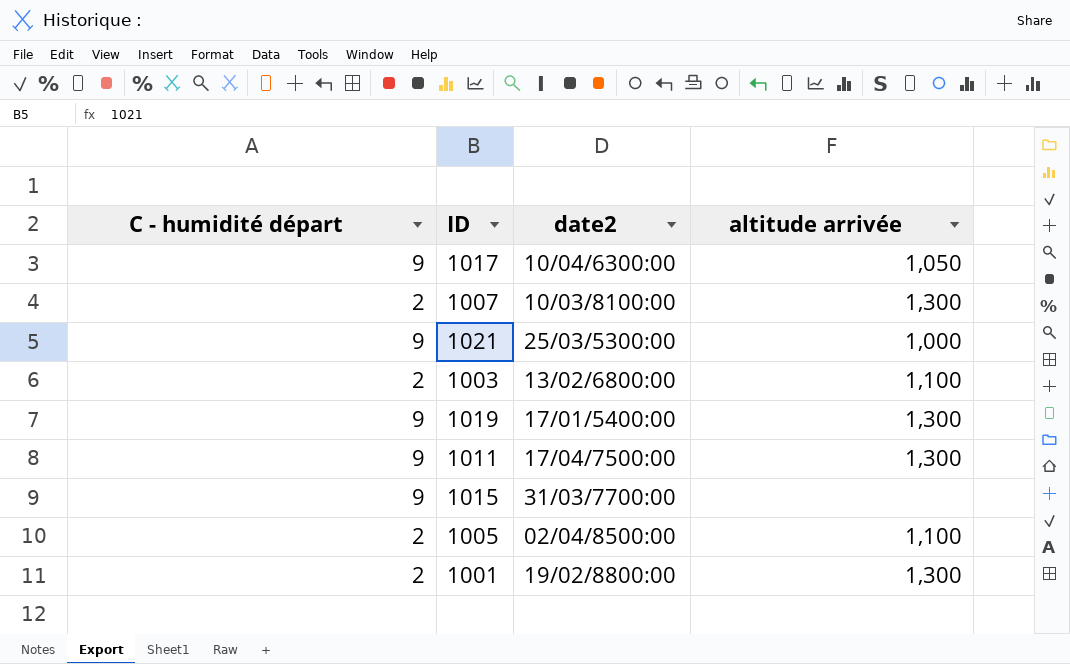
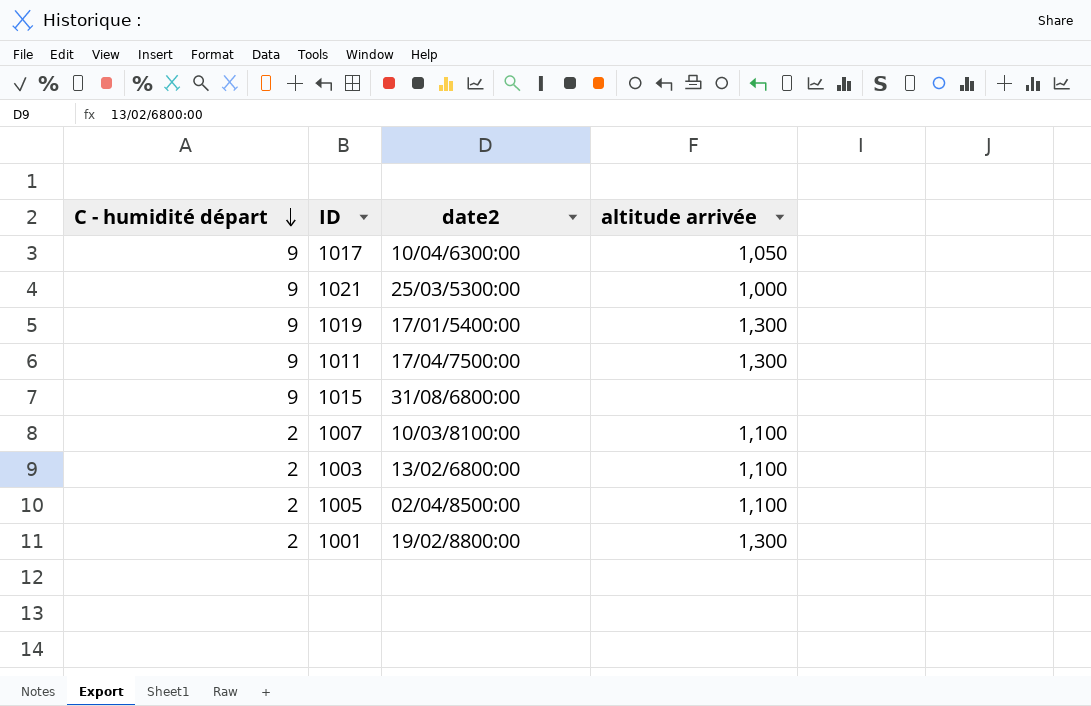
row order: none -> C - humidité départ descending
1015 | date2: 31/03/7700:00 -> 31/08/6800:00
1007 | altitude arrivée: 1,300 -> 1,100

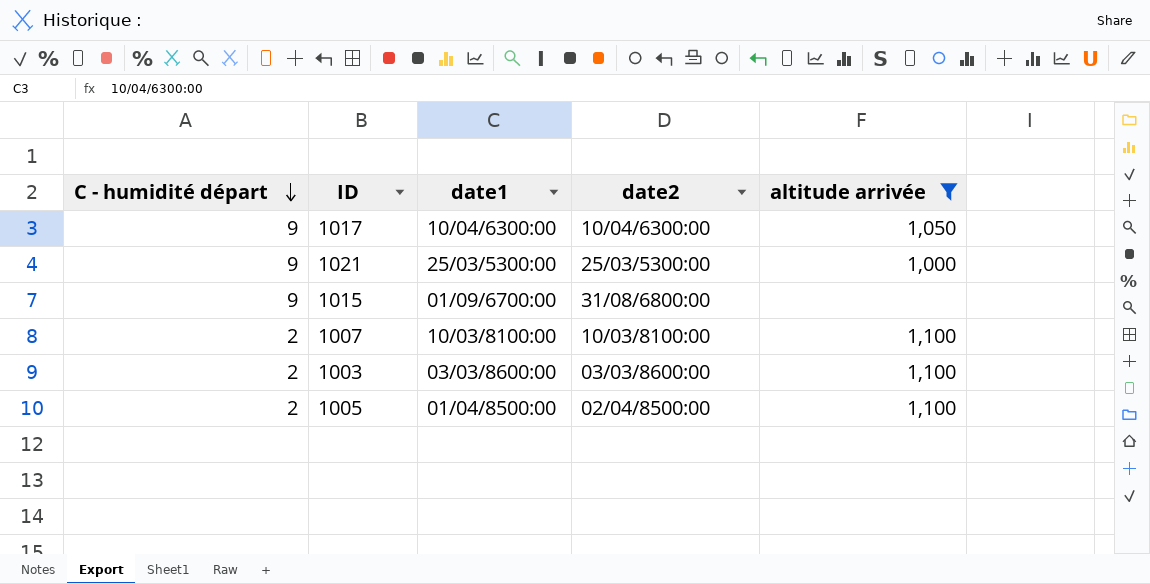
filter: none -> altitude arrivée != 1,300
column date1 | position: none -> 3
1003 | date2: 13/02/6800:00 -> 03/03/8600:00

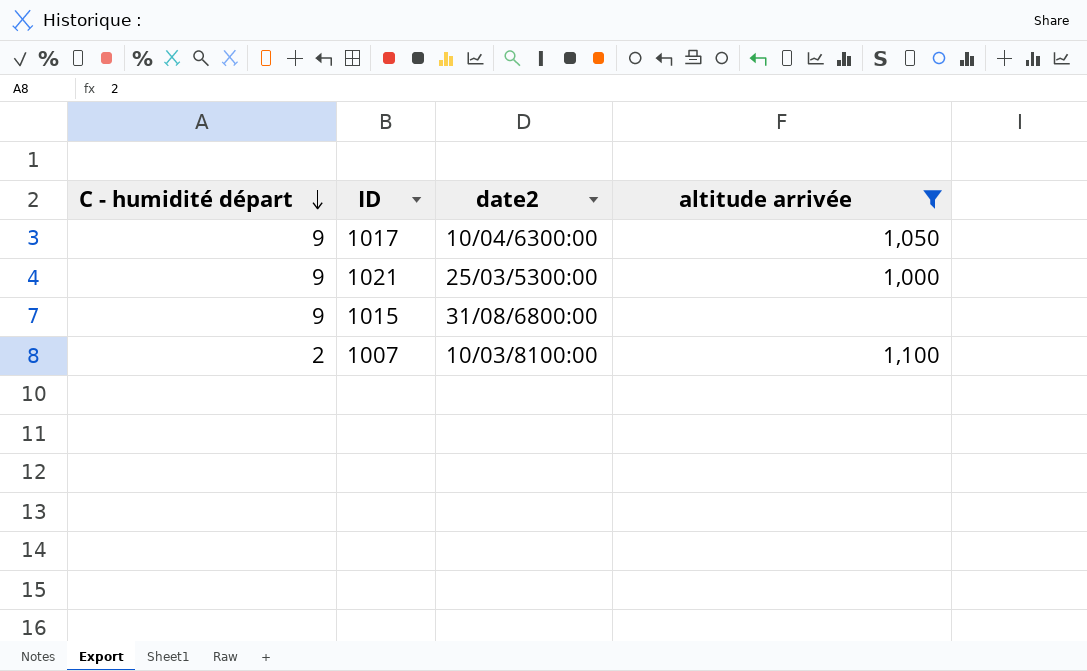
column date1 | position: 3 -> none
row 1003: 2 | 03/03/8600:00 | 03/03/8600:00 | 1,100 -> none
row 1005: 2 | 01/04/8500:00 | 02/04/8500:00 | 1,100 -> none

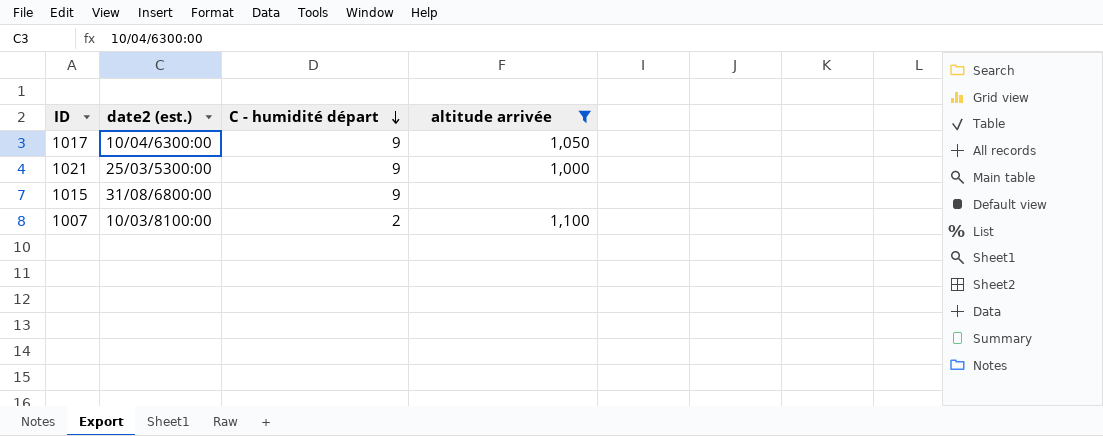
column name: date2 -> date2 (est.)
column C - humidité départ | position: 1 -> 3

